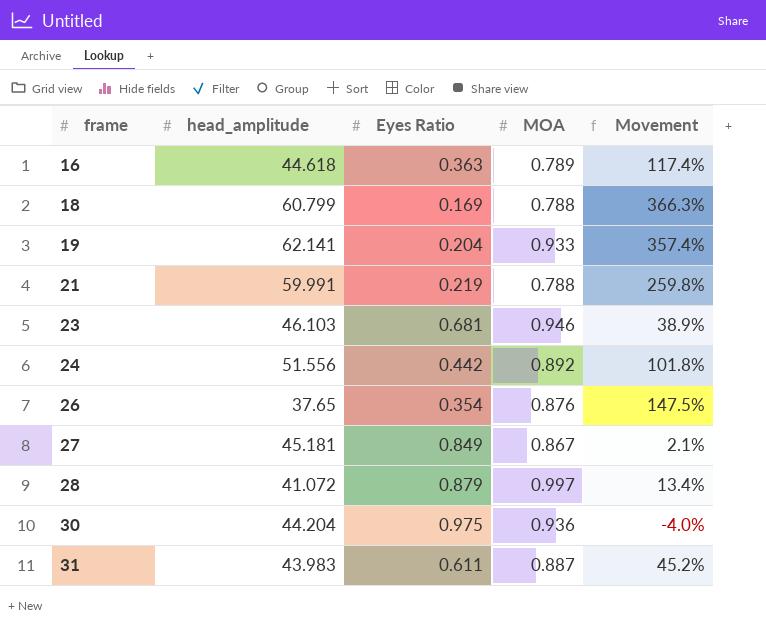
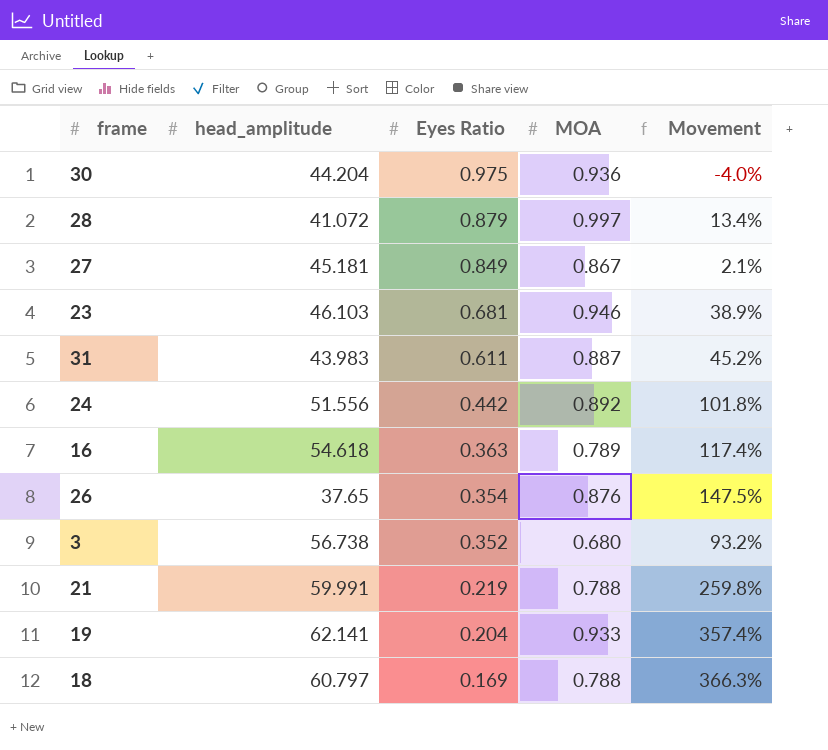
row order: frame ascending -> Eyes Ratio descending
16 | head_amplitude: 44.618 -> 54.618
row 3: none -> 56.738 | 0.352 | 0.680 | 93.2%
18 | head_amplitude: 60.799 -> 60.797

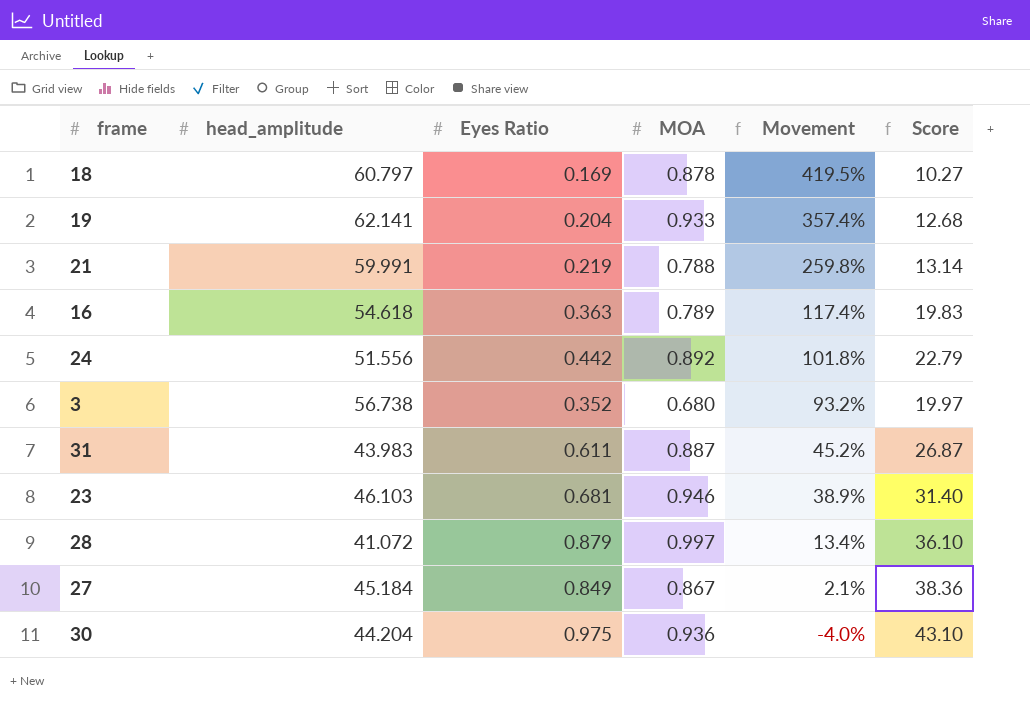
row order: Eyes Ratio descending -> Movement descending
column Score | formula: none -> [head_amplitude] * [Eyes Ratio]
row 26: 37.65 | 0.354 | 0.876 | 147.5% -> none
18 | MOA: 0.788 -> 0.878
18 | Movement: 366.3% -> 419.5%
27 | head_amplitude: 45.181 -> 45.184

